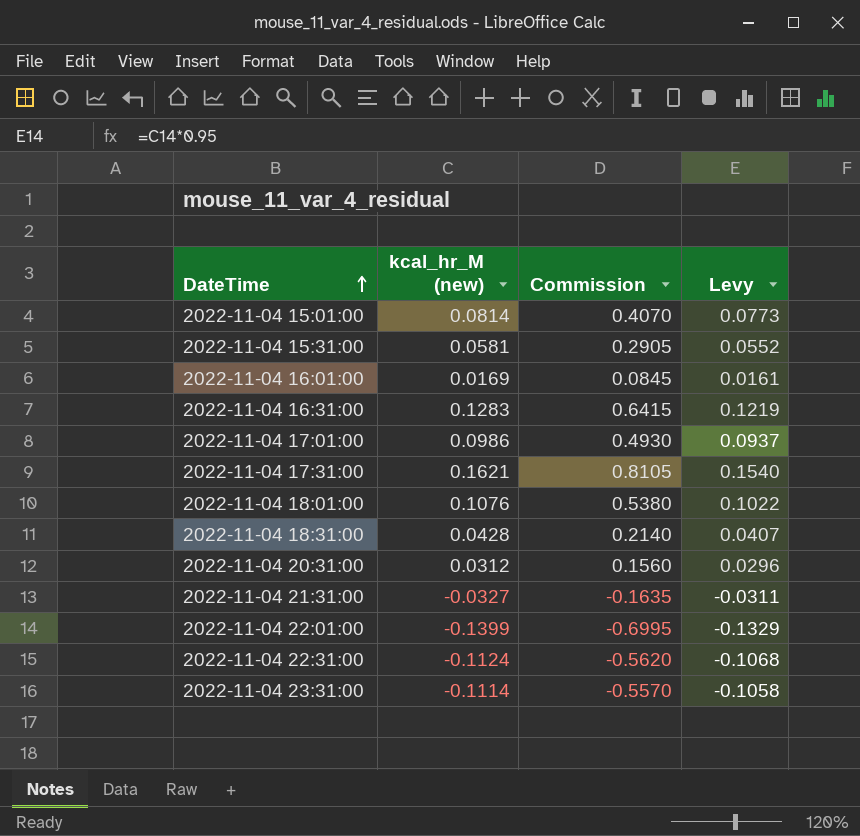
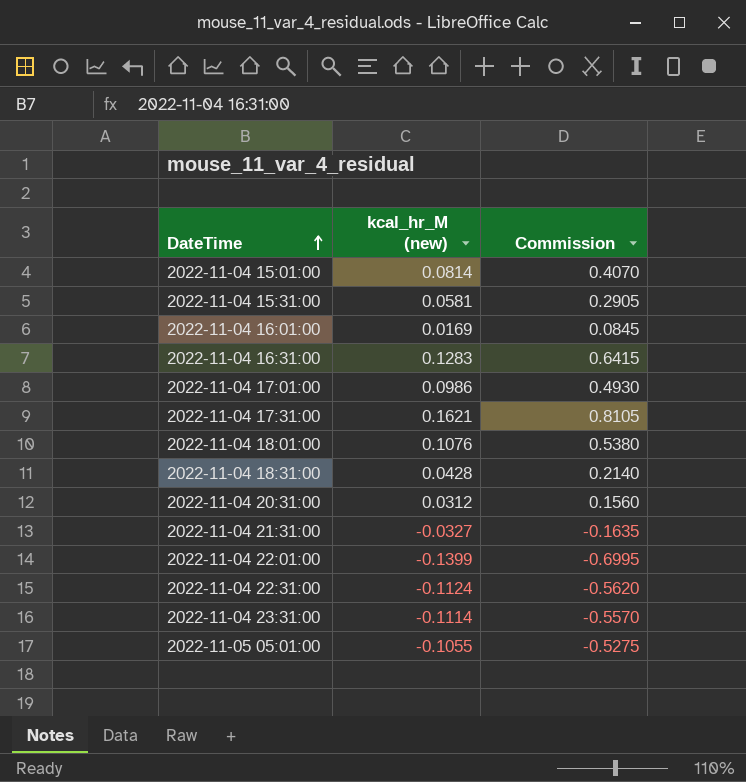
column Levy | formula: [kcal_hr_M (new)] * 0.95 -> none
row 2022-11-05 05:01:00: none -> -0.1055 | -0.5275

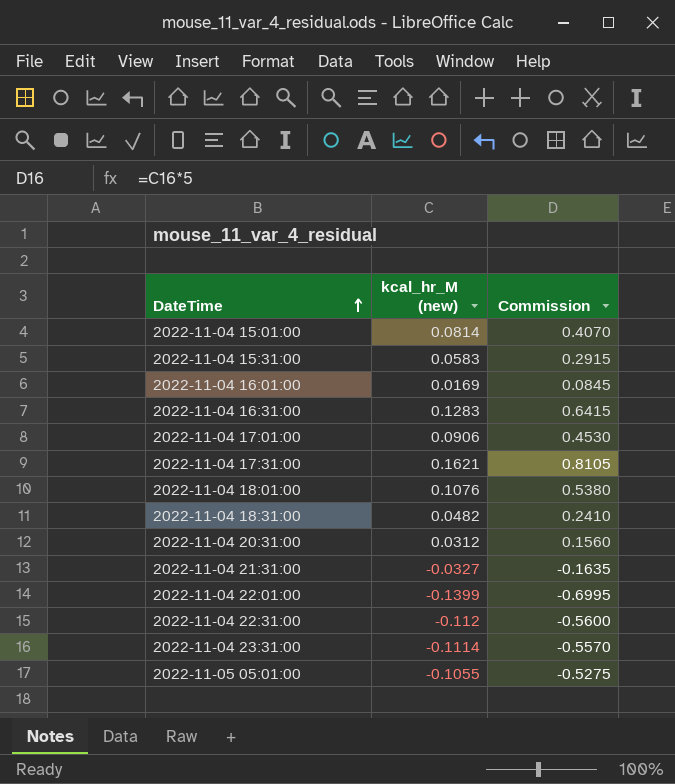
2022-11-04 15:31:00 | kcal_hr_M (new): 0.0581 -> 0.0583
2022-11-04 15:31:00 | Commission: 0.2905 -> 0.2915
2022-11-04 17:01:00 | kcal_hr_M (new): 0.0986 -> 0.0906
2022-11-04 17:01:00 | Commission: 0.4930 -> 0.4530
2022-11-04 18:31:00 | kcal_hr_M (new): 0.0428 -> 0.0482
2022-11-04 18:31:00 | Commission: 0.2140 -> 0.2410
2022-11-04 22:31:00 | kcal_hr_M (new): -0.1124 -> -0.112
2022-11-04 22:31:00 | Commission: -0.5620 -> -0.5600

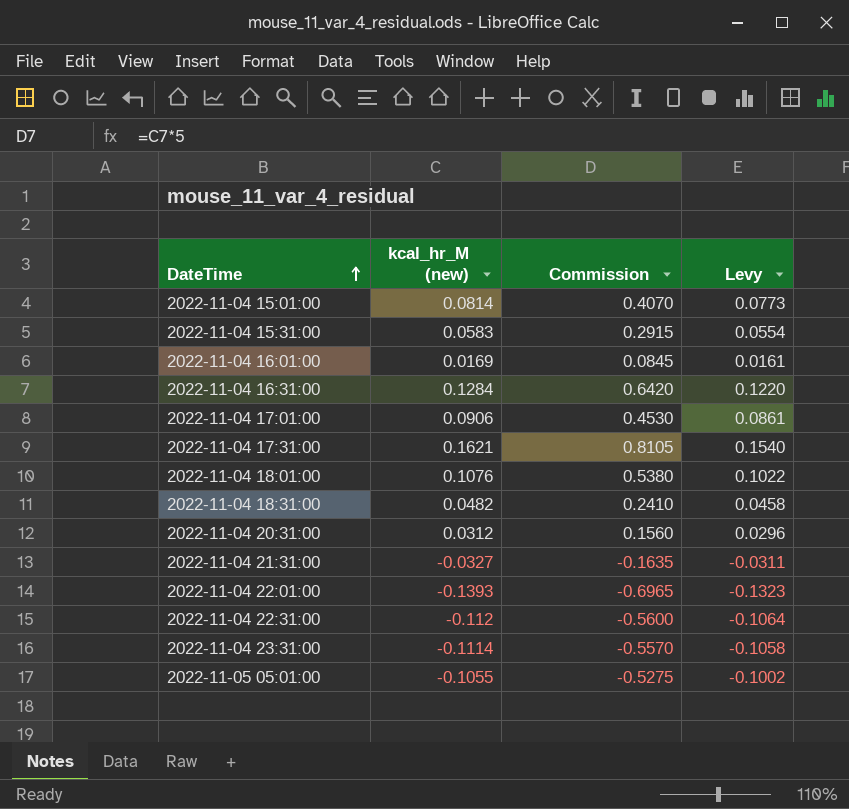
column Levy | formula: none -> [kcal_hr_M (new)] * 0.95
2022-11-04 16:31:00 | kcal_hr_M (new): 0.1283 -> 0.1284
2022-11-04 16:31:00 | Commission: 0.6415 -> 0.6420
2022-11-04 22:01:00 | kcal_hr_M (new): -0.1399 -> -0.1393
2022-11-04 22:01:00 | Commission: -0.6995 -> -0.6965

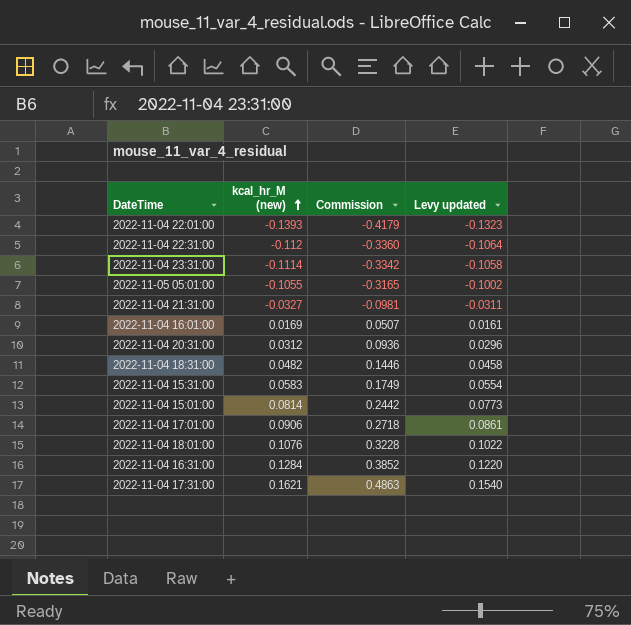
row order: DateTime ascending -> kcal_hr_M (new) ascending
column Commission | formula: [kcal_hr_M (new)] * 5 -> [kcal_hr_M (new)] * 3
column name: Levy -> Levy updated

